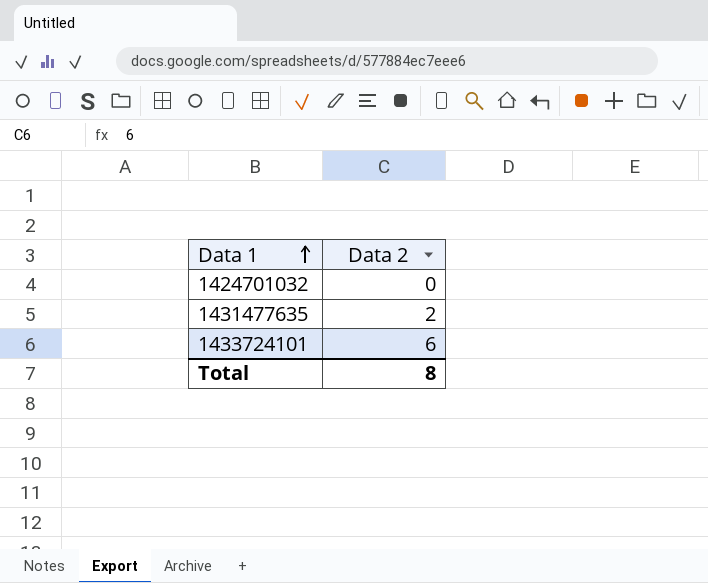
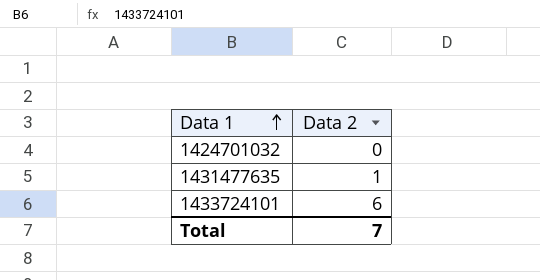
1431477635 | Data 2: 2 -> 1
Total | Data 2: 8 -> 7

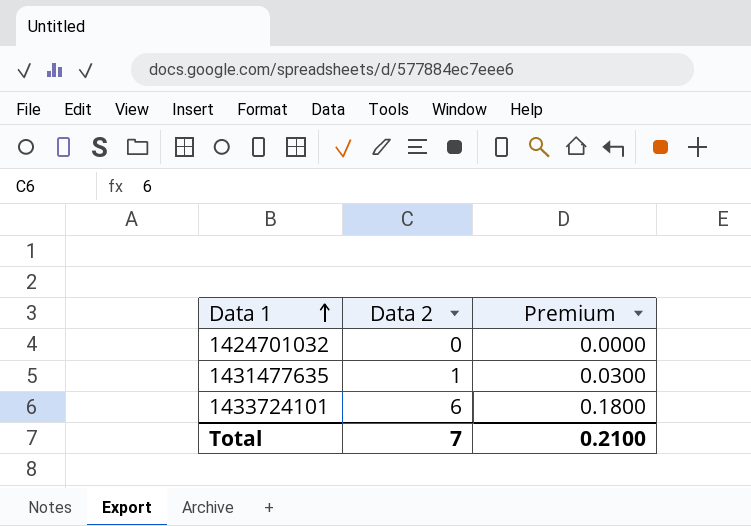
column Premium | formula: none -> [Data 2] * 0.03

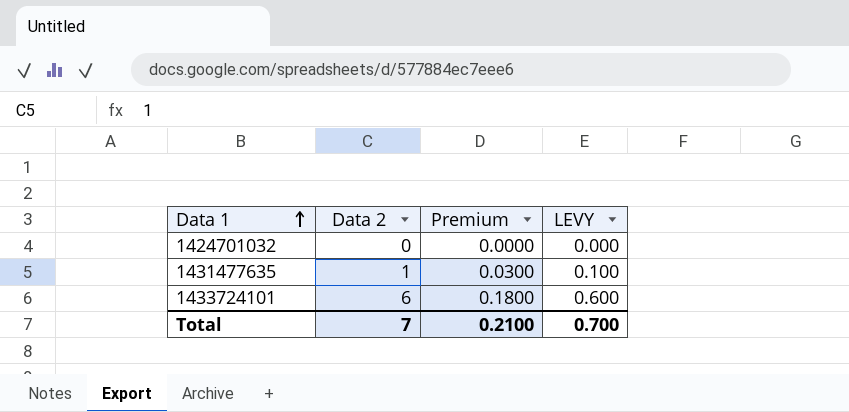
column LEVY | formula: none -> [Data 2] * 0.1

